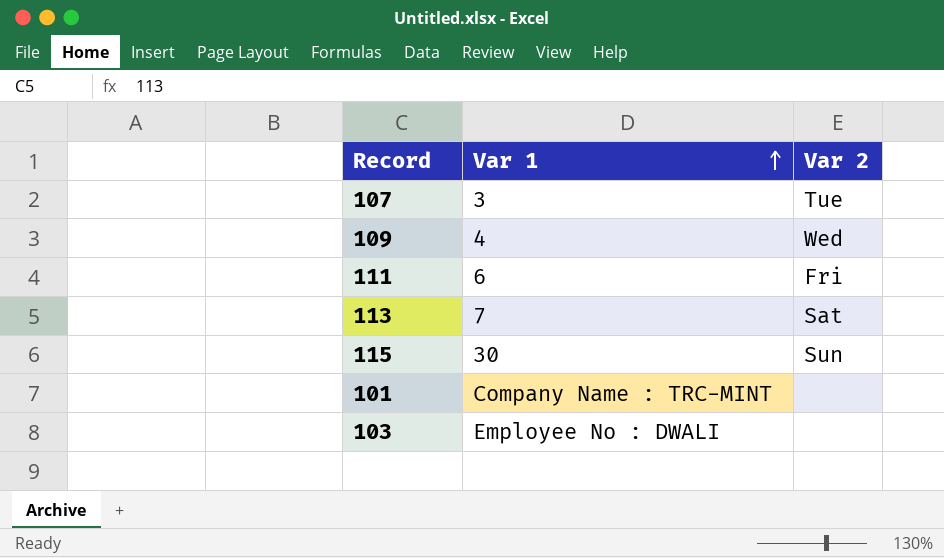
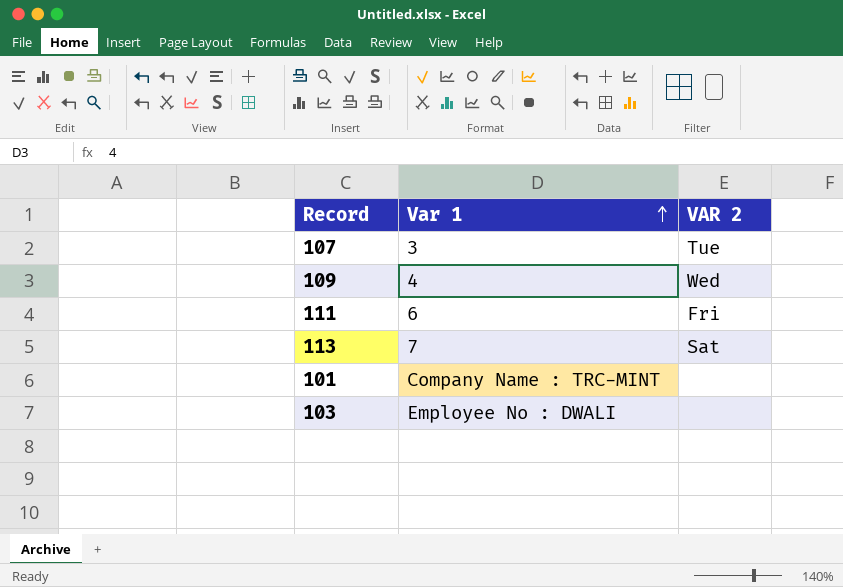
column name: Var 2 -> VAR 2
row 115: 30 | Sun -> none

